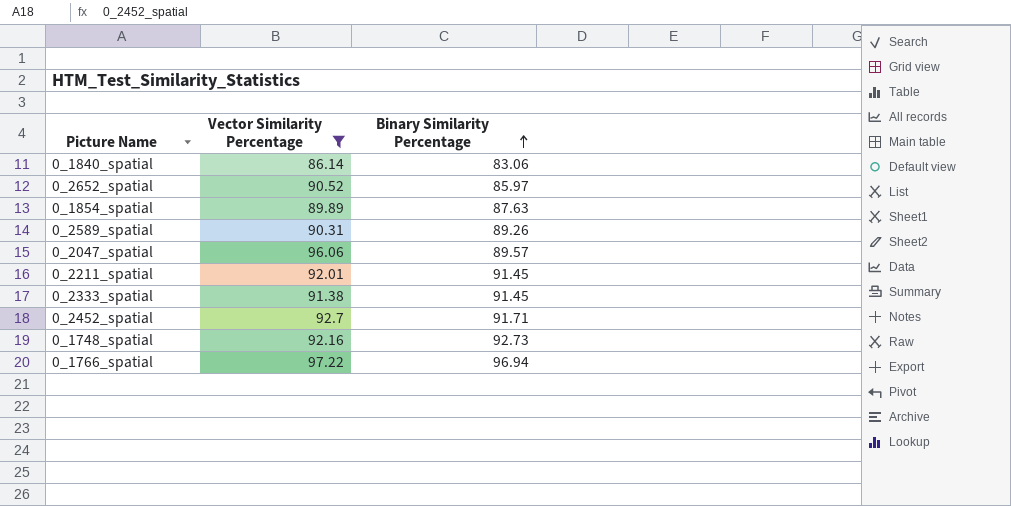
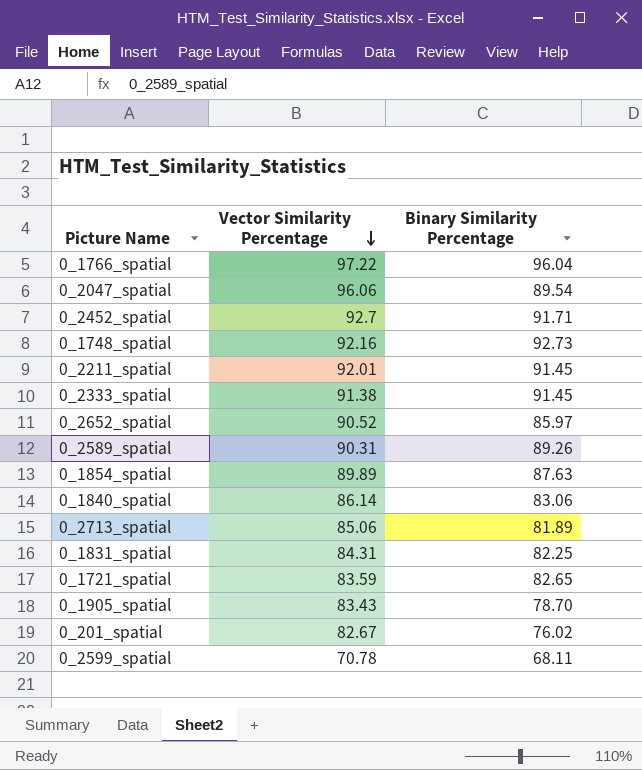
filter: Vector Similarity Percentage >= 86.14 -> none
row order: Binary Similarity Percentage ascending -> Vector Similarity Percentage descending
0_1766_spatial | Binary Similarity Percentage: 96.94 -> 96.04
0_2047_spatial | Binary Similarity Percentage: 89.57 -> 89.54

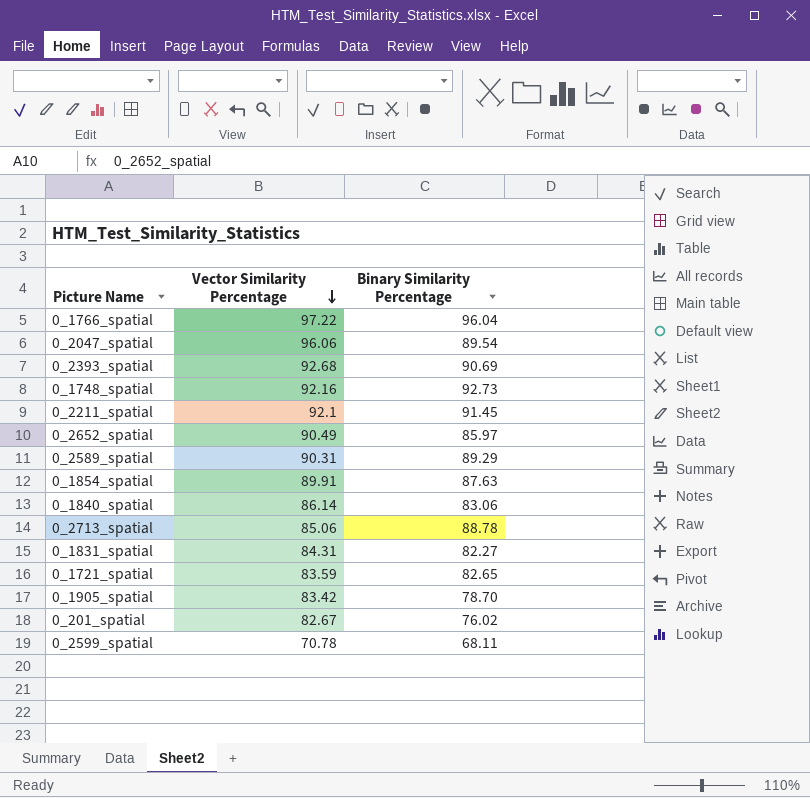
row 0_2452_spatial: 92.7 | 91.71 -> none
row 0_2333_spatial: 91.38 | 91.45 -> none
row 0_2393_spatial: none -> 92.68 | 90.69
0_2211_spatial | Vector Similarity Percentage: 92.01 -> 92.1
0_2652_spatial | Vector Similarity Percentage: 90.52 -> 90.49
0_2589_spatial | Binary Similarity Percentage: 89.26 -> 89.29
0_1854_spatial | Vector Similarity Percentage: 89.89 -> 89.91
0_2713_spatial | Binary Similarity Percentage: 81.89 -> 88.78
0_1831_spatial | Binary Similarity Percentage: 82.25 -> 82.27
0_1905_spatial | Vector Similarity Percentage: 83.43 -> 83.42

